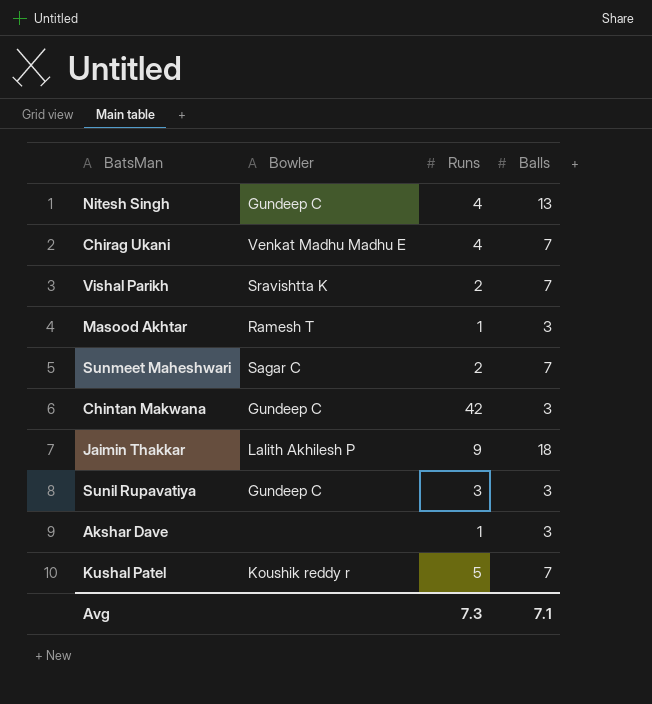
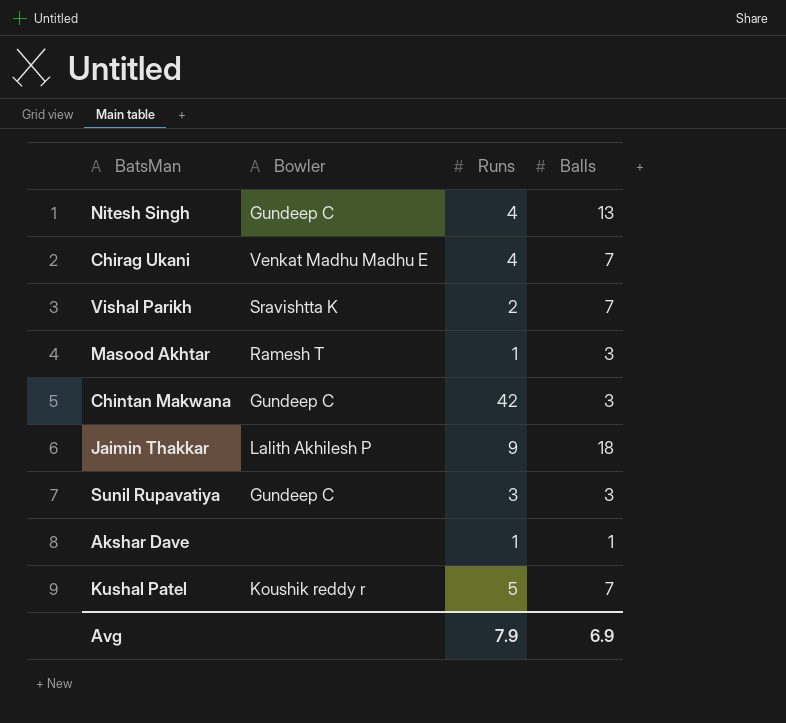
row Sunmeet Maheshwari: Sagar C | 2 | 7 -> none
Akshar Dave | Balls: 3 -> 1
Avg | Runs: 7.3 -> 7.9
Avg | Balls: 7.1 -> 6.9

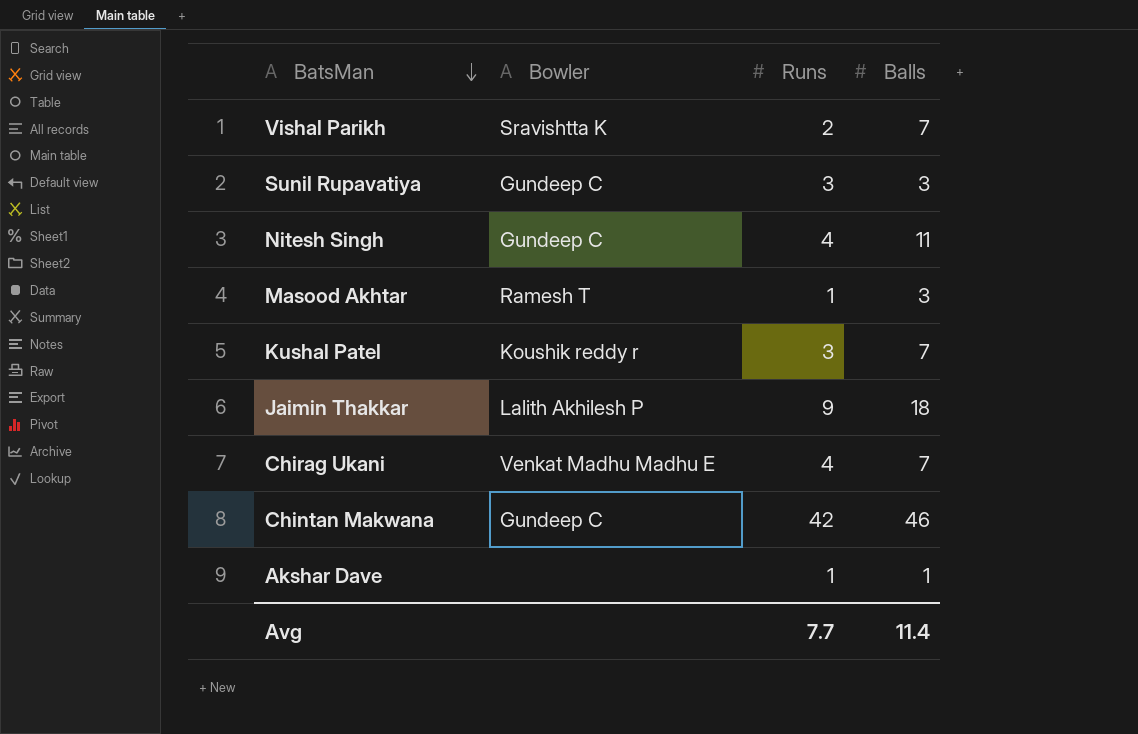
row order: none -> BatsMan descending
Nitesh Singh | Balls: 13 -> 11
Kushal Patel | Runs: 5 -> 3
Chintan Makwana | Balls: 3 -> 46
Avg | Runs: 7.9 -> 7.7
Avg | Balls: 6.9 -> 11.4

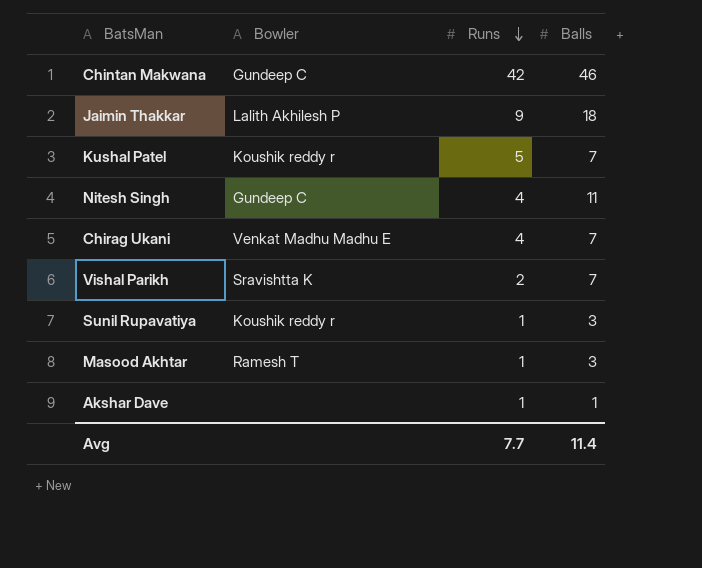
row order: BatsMan descending -> Runs descending
Kushal Patel | Runs: 3 -> 5
Sunil Rupavatiya | Bowler: Gundeep C -> Koushik reddy r
Sunil Rupavatiya | Runs: 3 -> 1

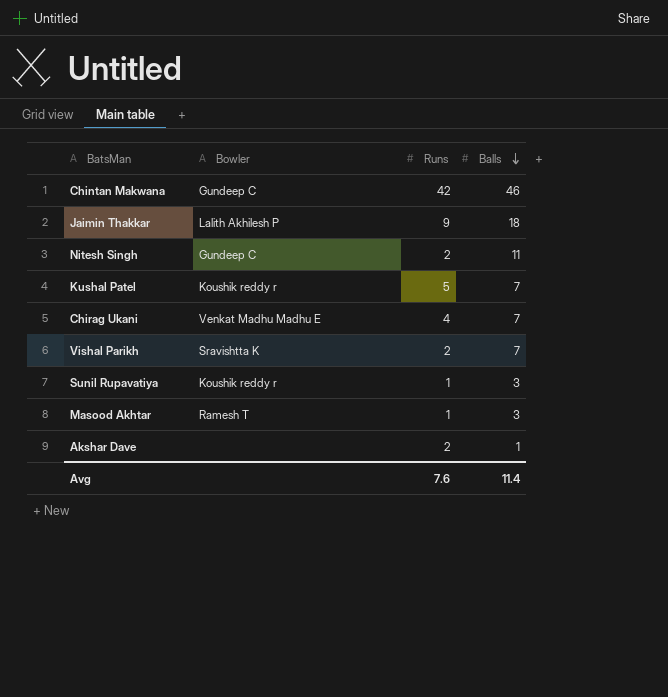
row order: Runs descending -> Balls descending
Nitesh Singh | Runs: 4 -> 2
Akshar Dave | Runs: 1 -> 2
Avg | Runs: 7.7 -> 7.6

